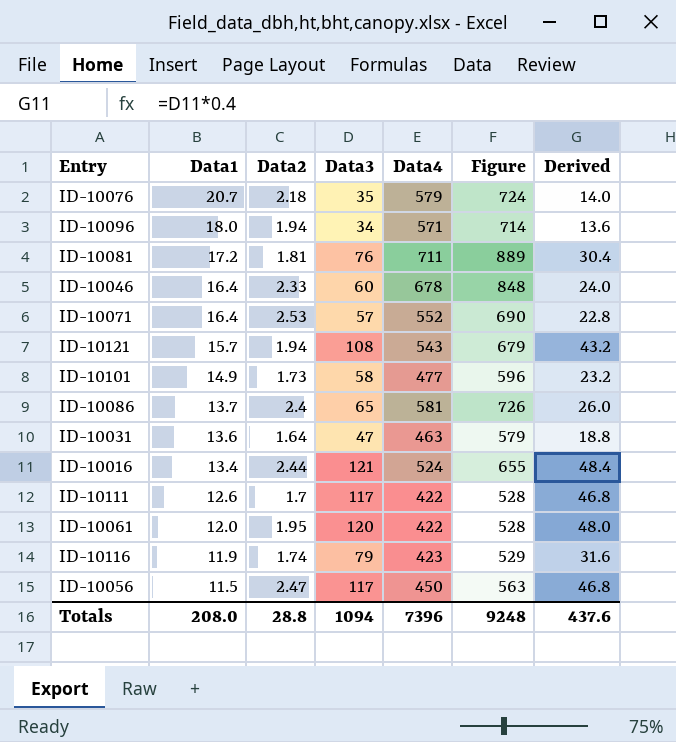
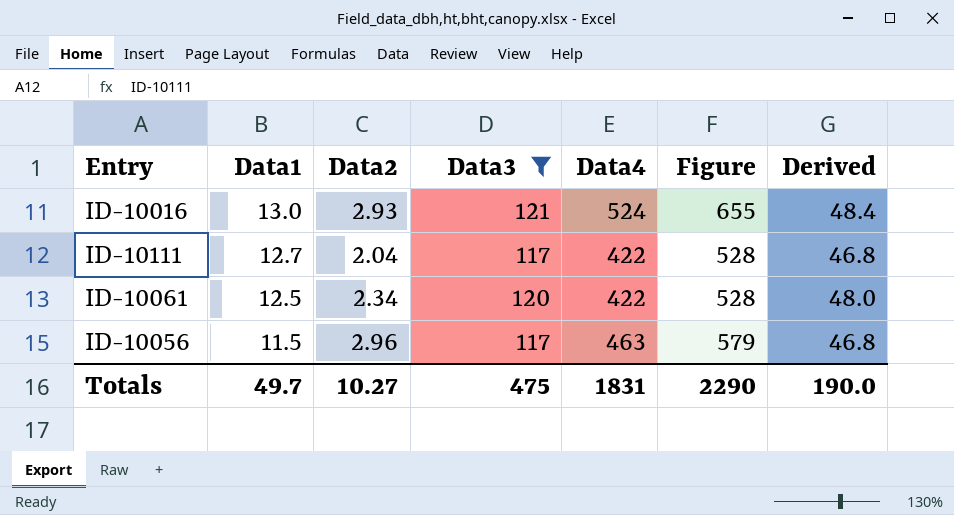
filter: none -> Data3 >= 117
ID-10016 | Data1: 13.4 -> 13.0
ID-10016 | Data2: 2.44 -> 2.93
ID-10111 | Data1: 12.6 -> 12.7
ID-10111 | Data2: 1.7 -> 2.04
ID-10061 | Data1: 12.0 -> 12.5
ID-10061 | Data2: 1.95 -> 2.34
ID-10056 | Data2: 2.47 -> 2.96
ID-10056 | Data4: 450 -> 463
ID-10056 | Figure: 563 -> 579
Totals | Data1: 208.0 -> 49.7
Totals | Data2: 28.8 -> 10.27
Totals | Data3: 1094 -> 475
Totals | Data4: 7396 -> 1831
Totals | Figure: 9248 -> 2290
Totals | Derived: 437.6 -> 190.0

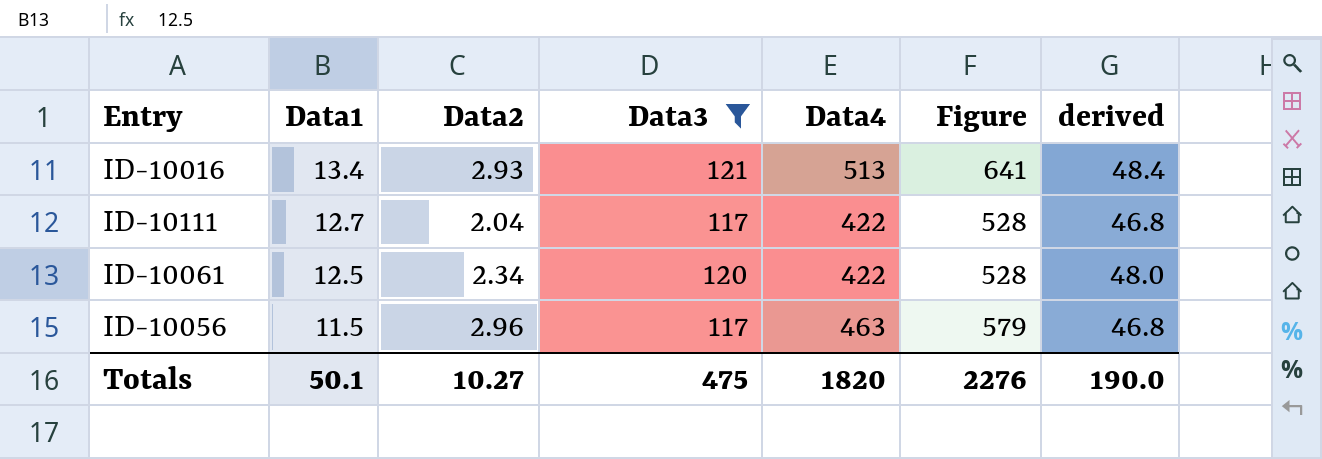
column name: Derived -> derived
ID-10016 | Data1: 13.0 -> 13.4
ID-10016 | Data4: 524 -> 513
ID-10016 | Figure: 655 -> 641
Totals | Data1: 49.7 -> 50.1
Totals | Data4: 1831 -> 1820
Totals | Figure: 2290 -> 2276

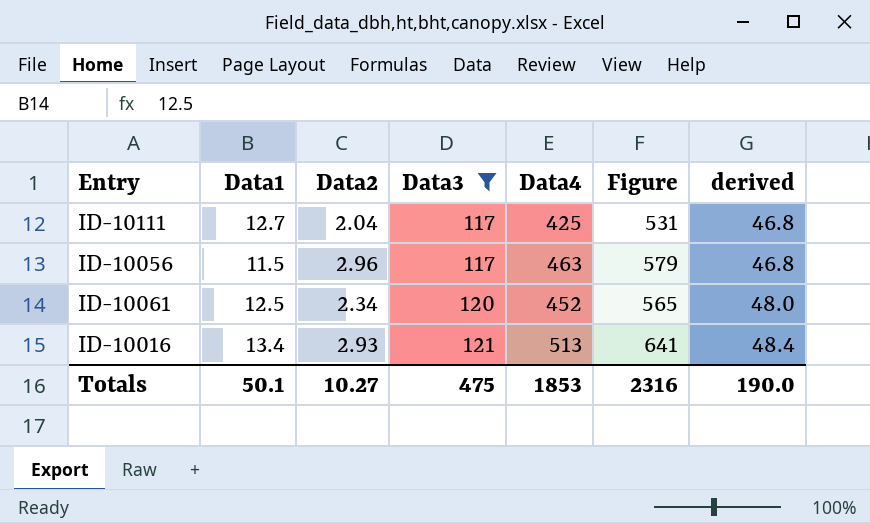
row order: Data1 descending -> Data3 ascending
ID-10111 | Data4: 422 -> 425
ID-10111 | Figure: 528 -> 531
ID-10061 | Data4: 422 -> 452
ID-10061 | Figure: 528 -> 565
Totals | Data4: 1820 -> 1853
Totals | Figure: 2276 -> 2316

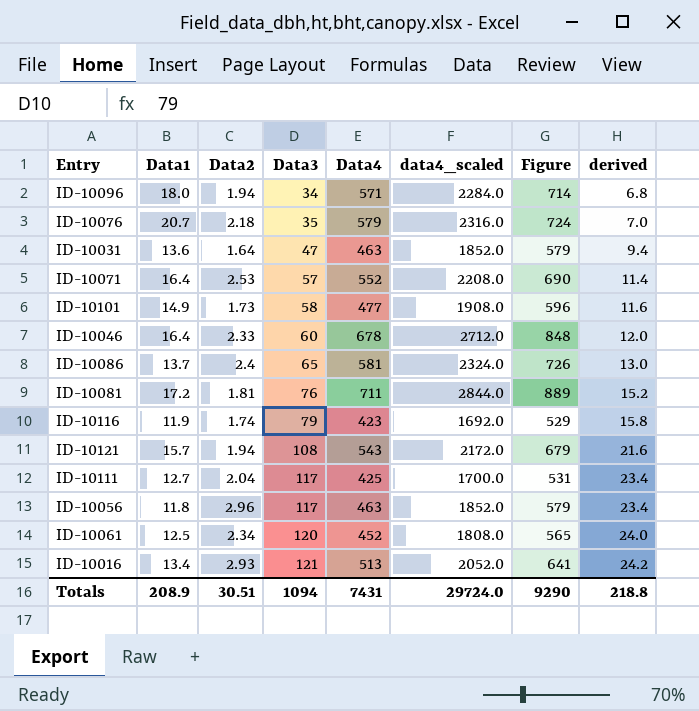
filter: Data3 >= 117 -> none
column data4_scaled | formula: none -> [Data4] * 4
column derived | formula: [Data3] * 0.4 -> [Data3] * 0.2
ID-10056 | Data1: 11.5 -> 11.8
Totals | Data1: 50.1 -> 208.9
Totals | Data2: 10.27 -> 30.51
Totals | Data3: 475 -> 1094
Totals | Data4: 1853 -> 7431
Totals | Figure: 2316 -> 9290
Totals | derived: 190.0 -> 218.8

